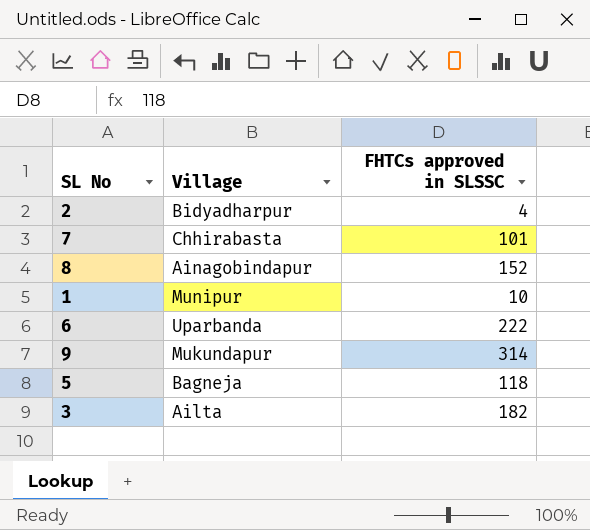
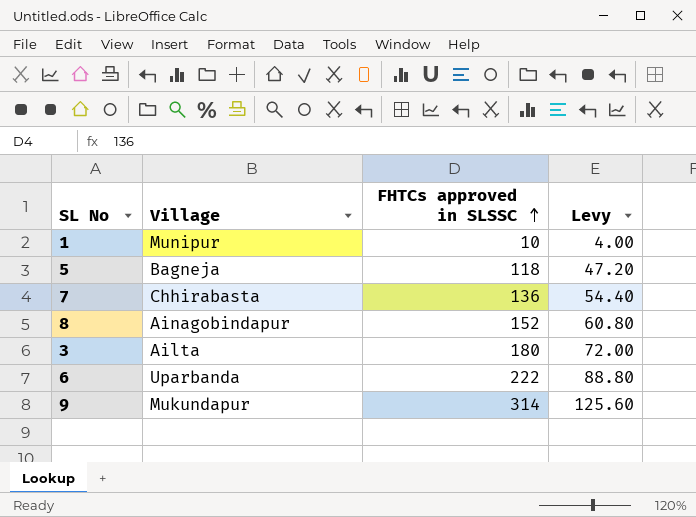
row order: none -> FHTCs approved in SLSSC ascending
column Levy | formula: none -> [FHTCs approved in SLSSC] * 0.4
row 2: Bidyadharpur | 4 -> none
7 | FHTCs approved in SLSSC: 101 -> 136
3 | FHTCs approved in SLSSC: 182 -> 180

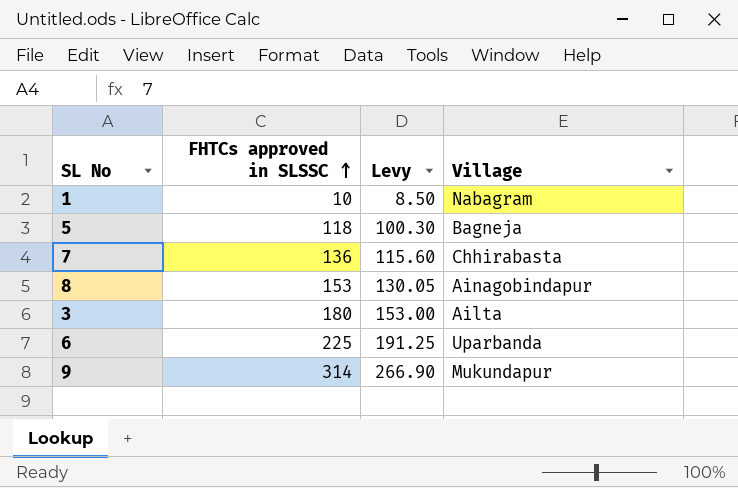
column Levy | formula: [FHTCs approved in SLSSC] * 0.4 -> [FHTCs approved in SLSSC] * 0.85
column Village | position: 2 -> 4
1 | Village: Munipur -> Nabagram
8 | FHTCs approved in SLSSC: 152 -> 153
6 | FHTCs approved in SLSSC: 222 -> 225

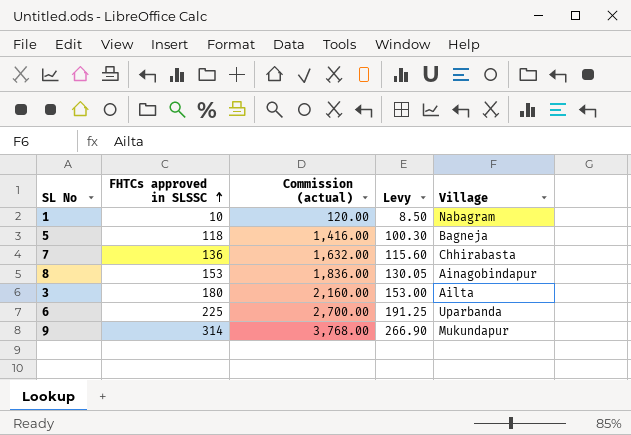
column Commission (actual) | formula: none -> [FHTCs approved in SLSSC] * 12

